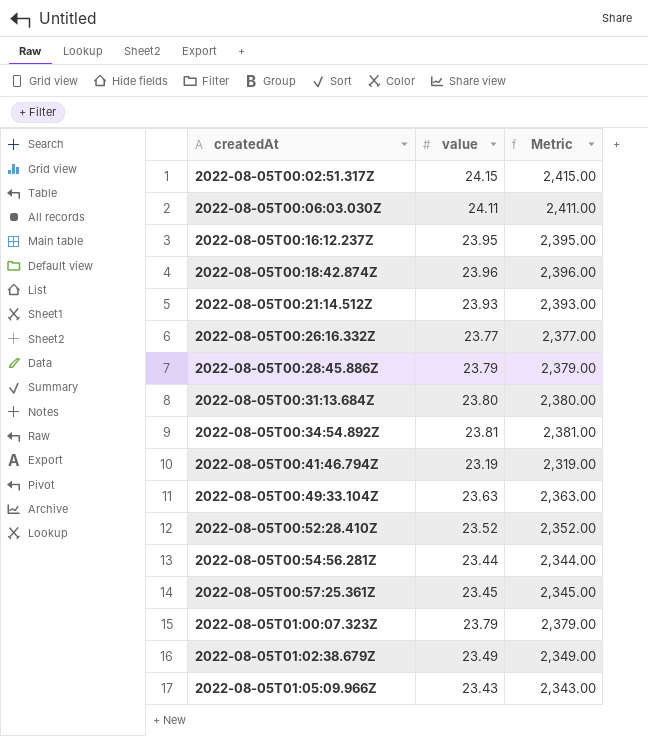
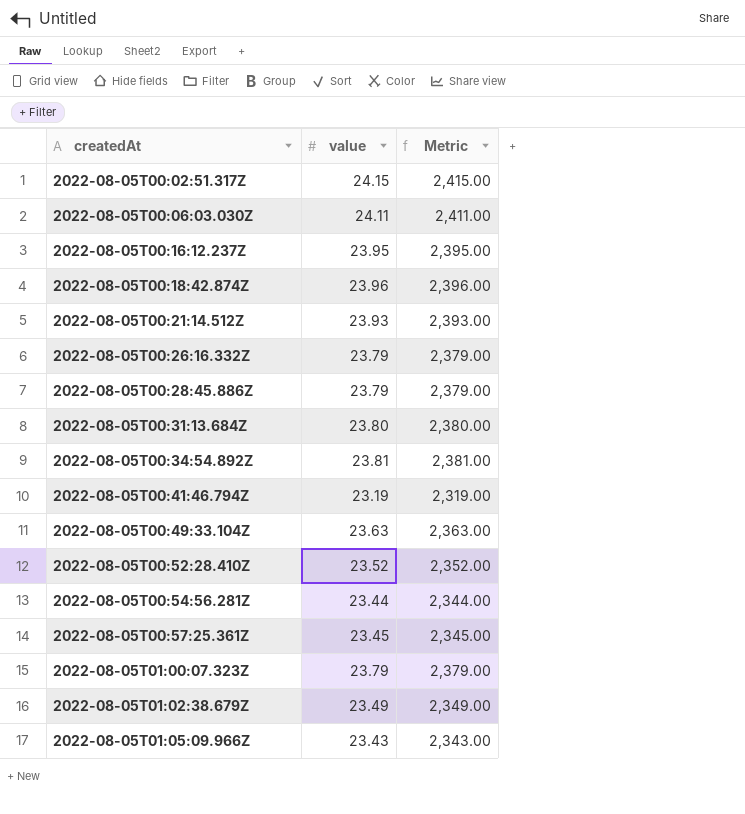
2022-08-05T00:26:16.332Z | value: 23.77 -> 23.79
2022-08-05T00:26:16.332Z | Metric: 2,377.00 -> 2,379.00

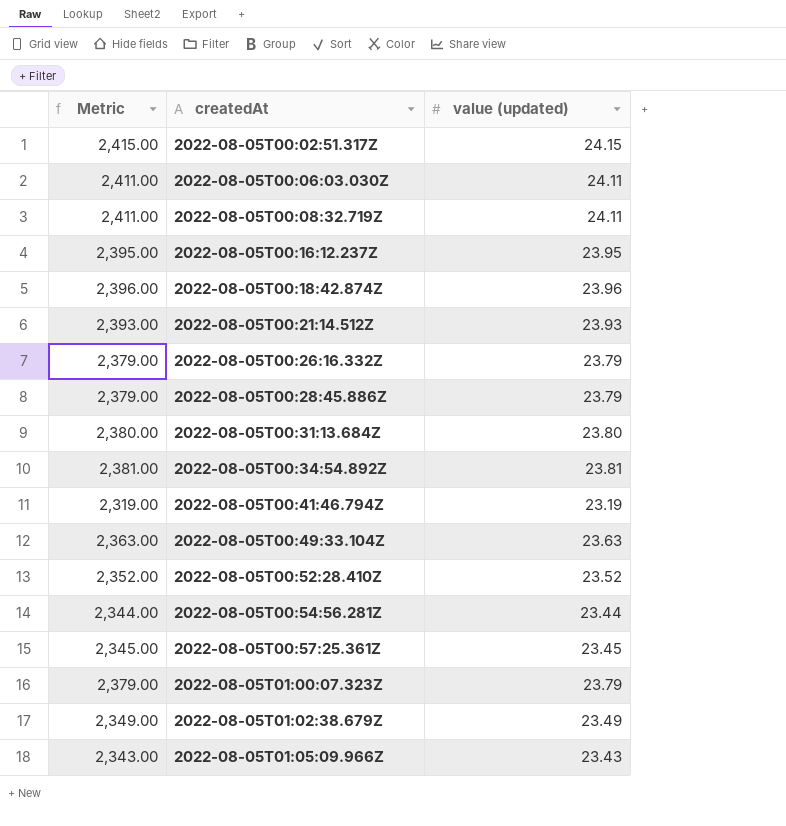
column Metric | position: 3 -> 1
column name: value -> value (updated)
row 2022-08-05T00:08:32.719Z: none -> 2,411.00 | 24.11

